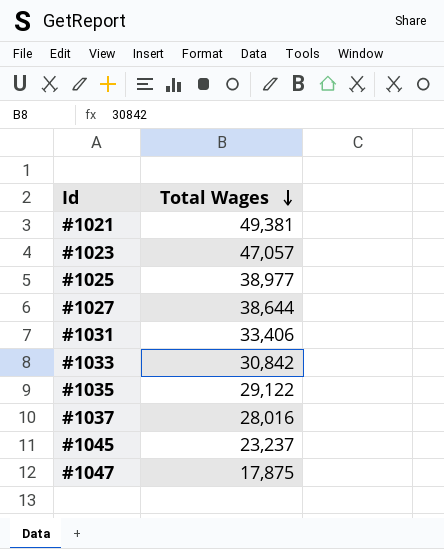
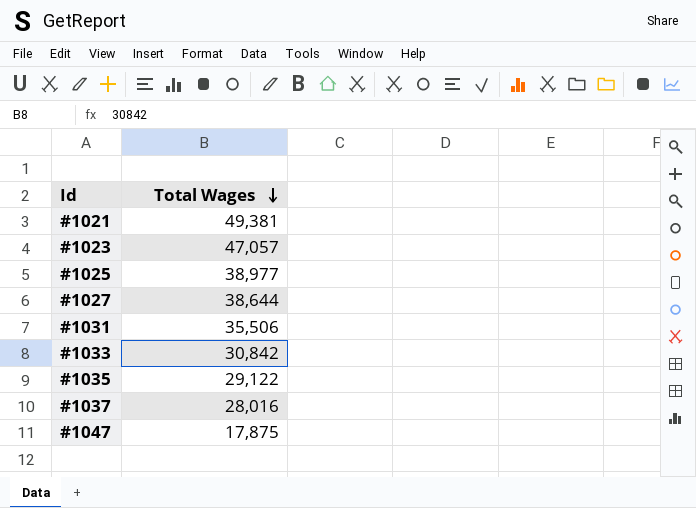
row #1045: 23,237 -> none
#1031 | Total Wages: 33,406 -> 35,506

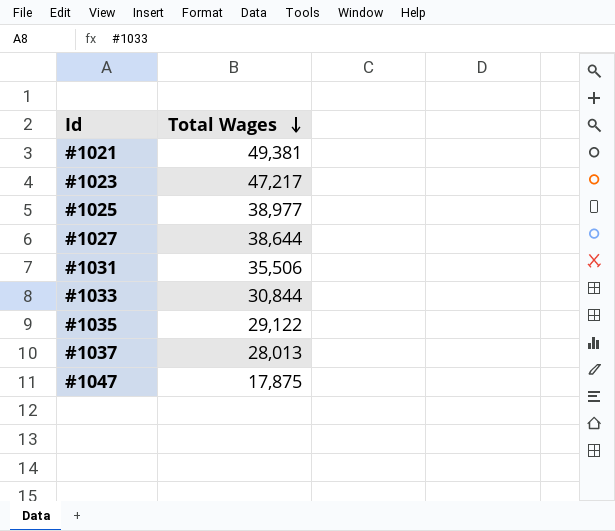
#1023 | Total Wages: 47,057 -> 47,217
#1033 | Total Wages: 30,842 -> 30,844
#1037 | Total Wages: 28,016 -> 28,013

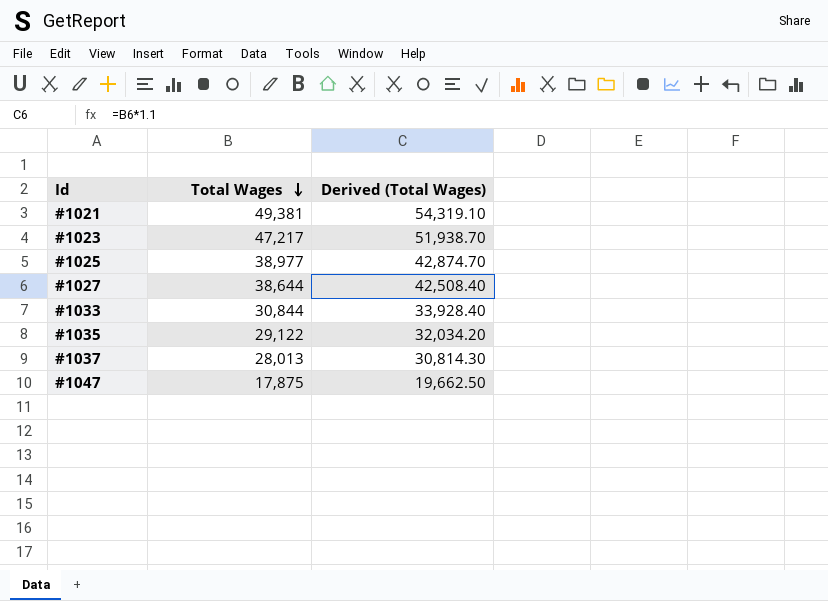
column Derived (Total Wages) | formula: none -> [Total Wages] * 1.1
row #1031: 35,506 -> none

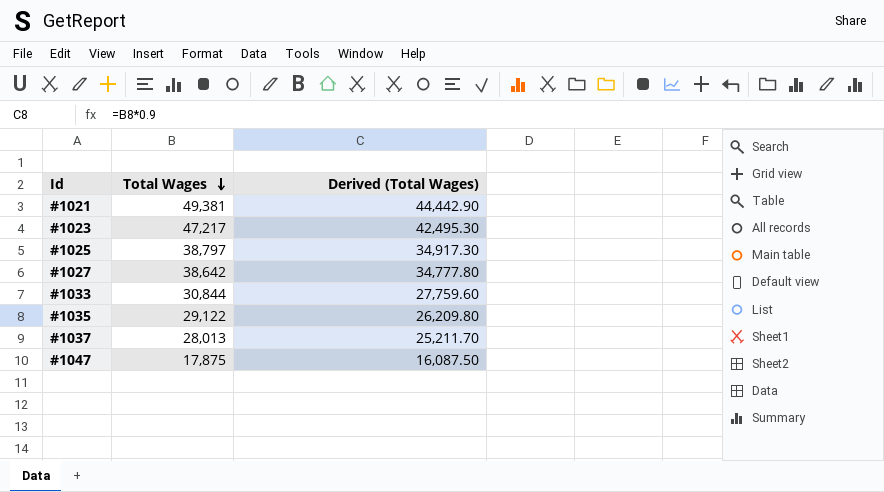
column Derived (Total Wages) | formula: [Total Wages] * 1.1 -> [Total Wages] * 0.9
#1025 | Total Wages: 38,977 -> 38,797
#1027 | Total Wages: 38,644 -> 38,642

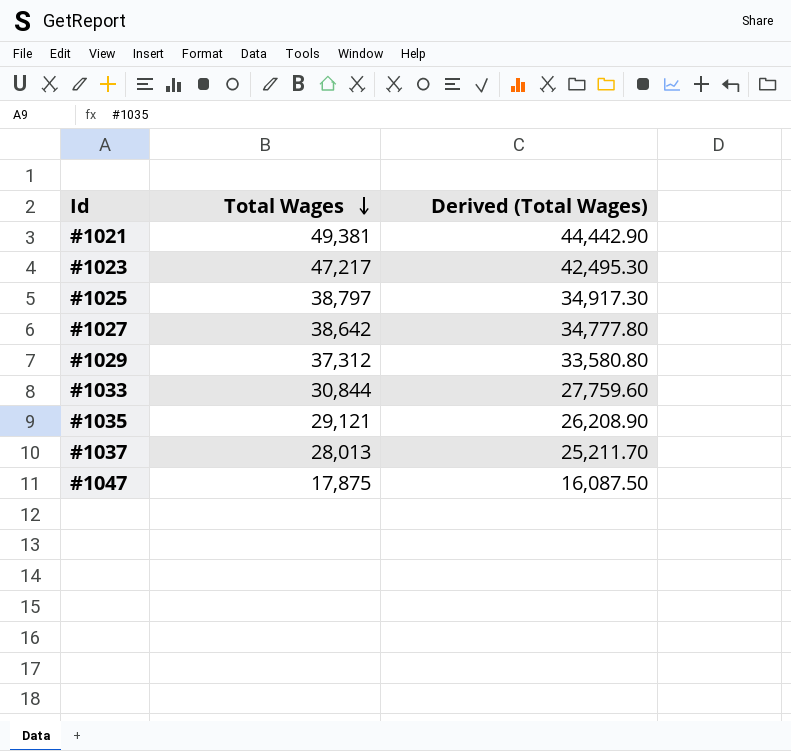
row #1029: none -> 37,312 | 33,580.80
#1035 | Total Wages: 29,122 -> 29,121
#1035 | Derived (Total Wages): 26,209.80 -> 26,208.90

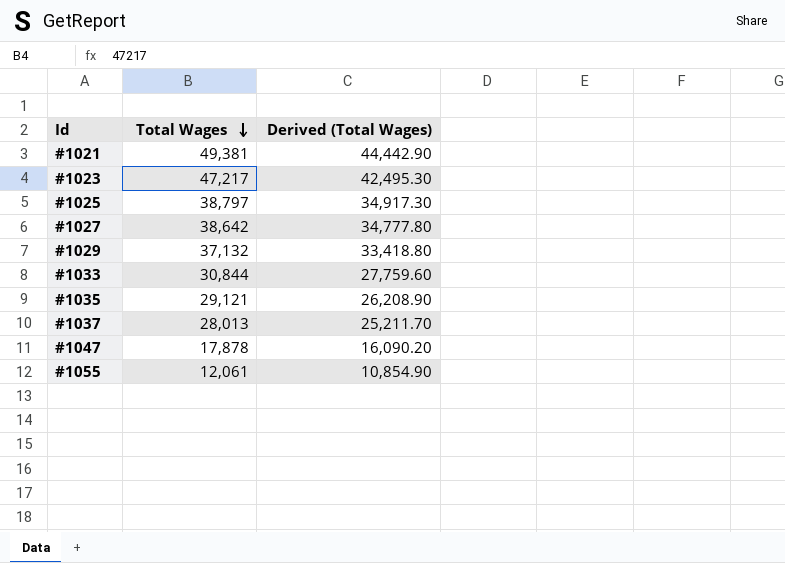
#1029 | Total Wages: 37,312 -> 37,132
#1029 | Derived (Total Wages): 33,580.80 -> 33,418.80
#1047 | Total Wages: 17,875 -> 17,878
#1047 | Derived (Total Wages): 16,087.50 -> 16,090.20
row #1055: none -> 12,061 | 10,854.90

